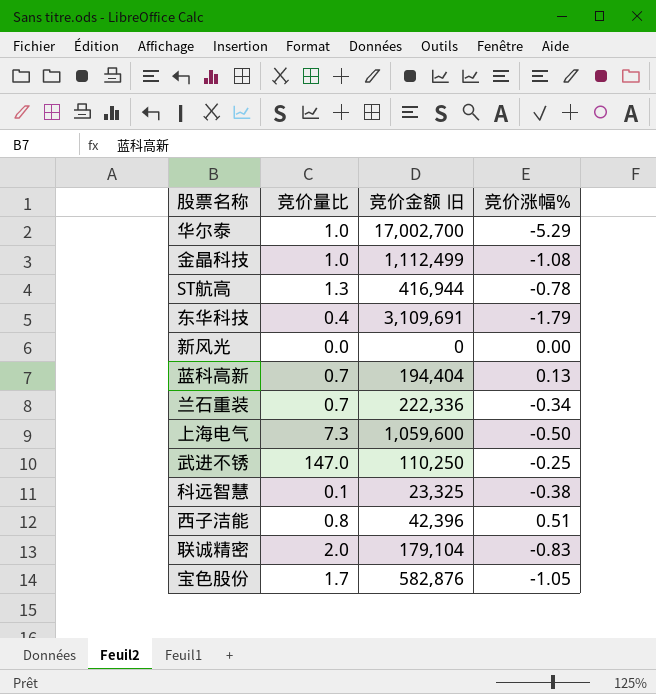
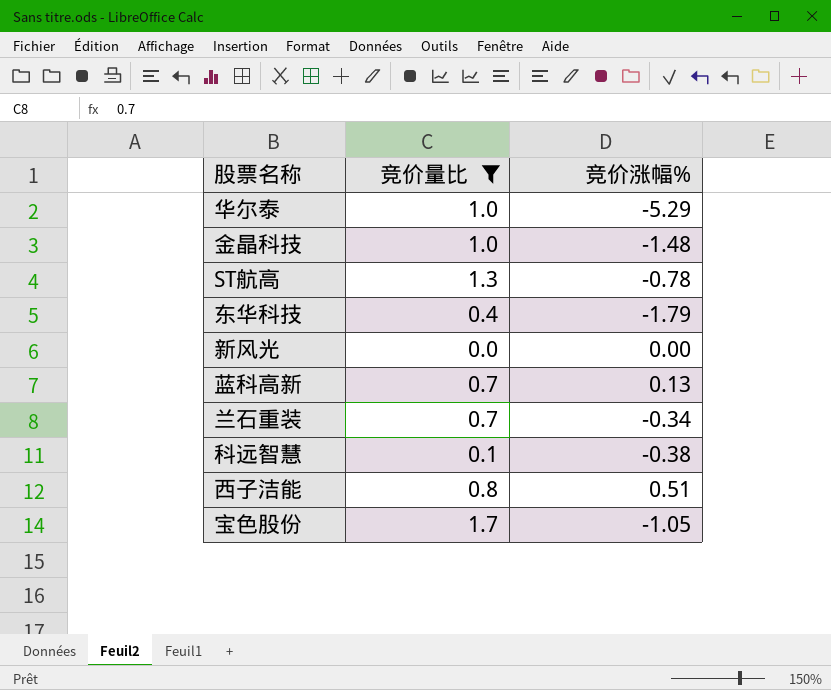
filter: none -> 竞价量比 <= 1.7
column 竞价金额 旧 | position: 3 -> none
金晶科技 | 竞价涨幅%: -1.08 -> -1.48

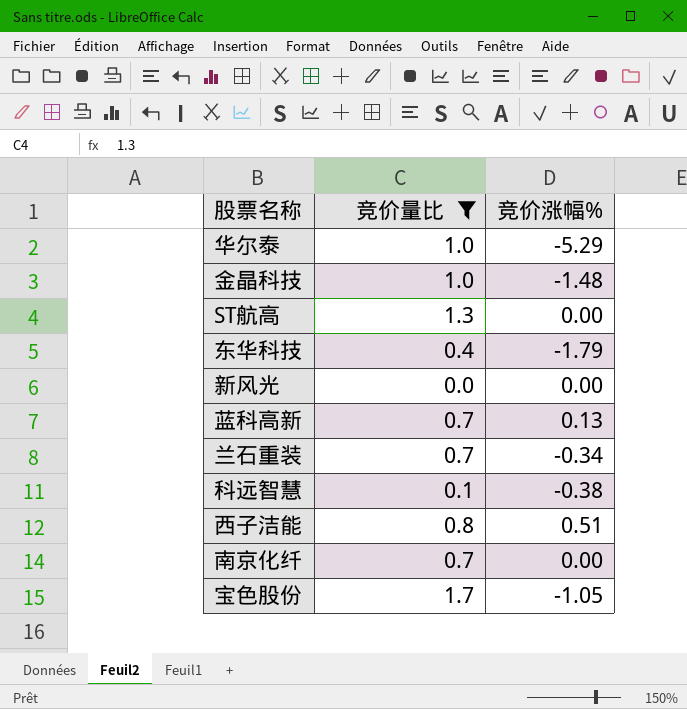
ST航高 | 竞价涨幅%: -0.78 -> 0.00
row 南京化纤: none -> 0.7 | 0.00

